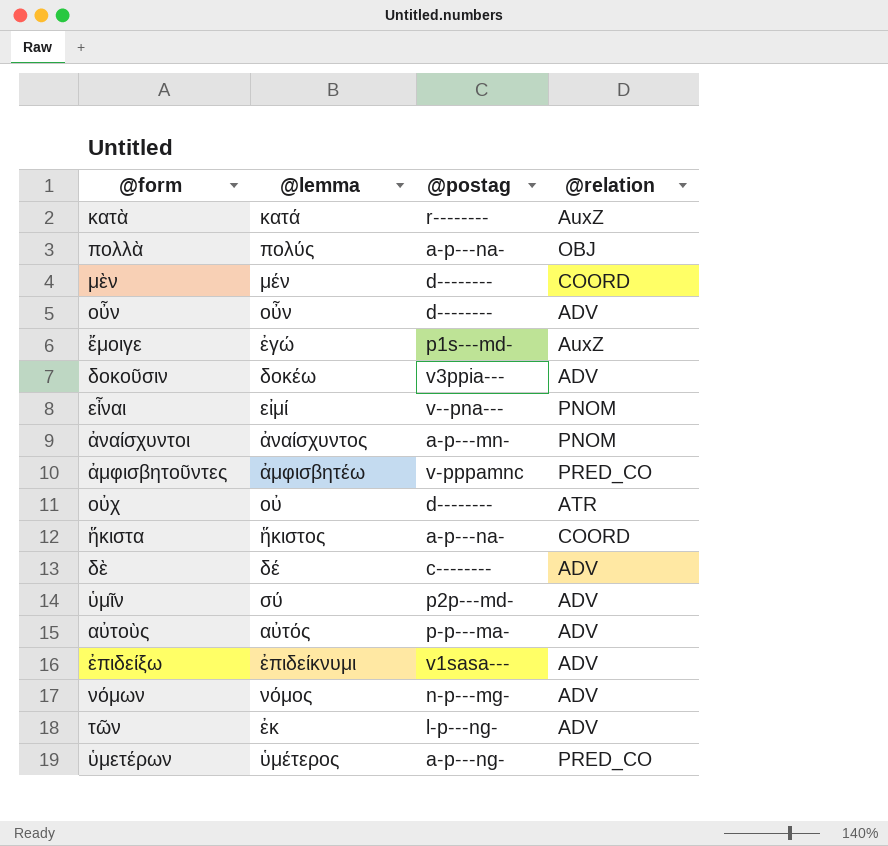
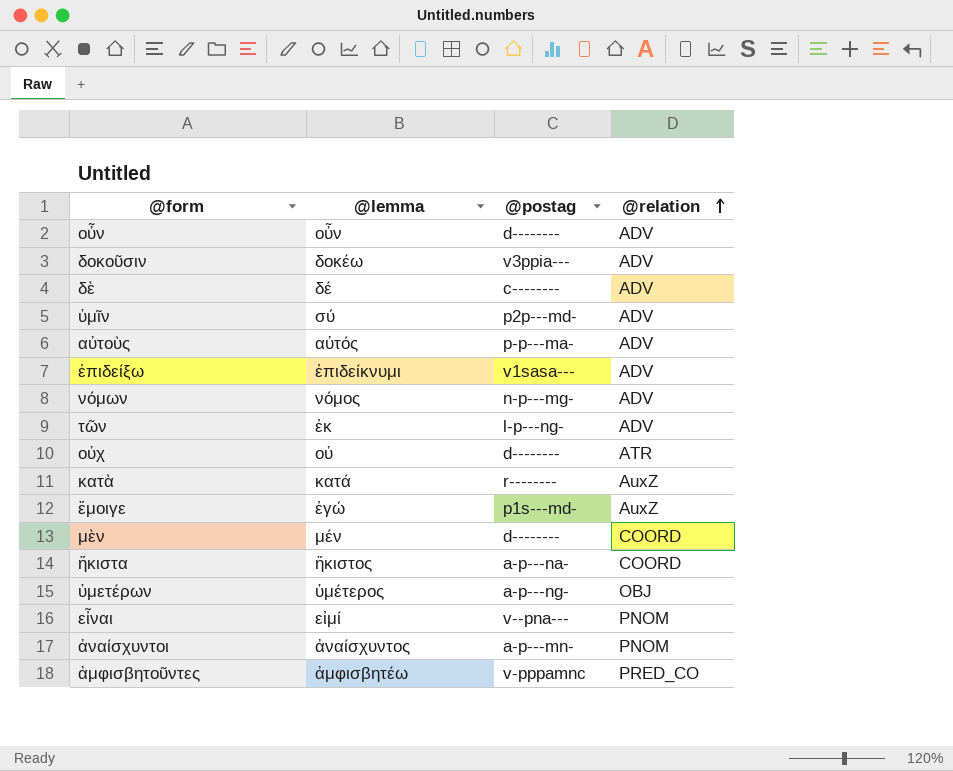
row order: none -> @relation ascending
row πολλὰ: πολύς | a-p---na- | OBJ -> none
ὑμετέρων | @relation: PRED_CO -> OBJ

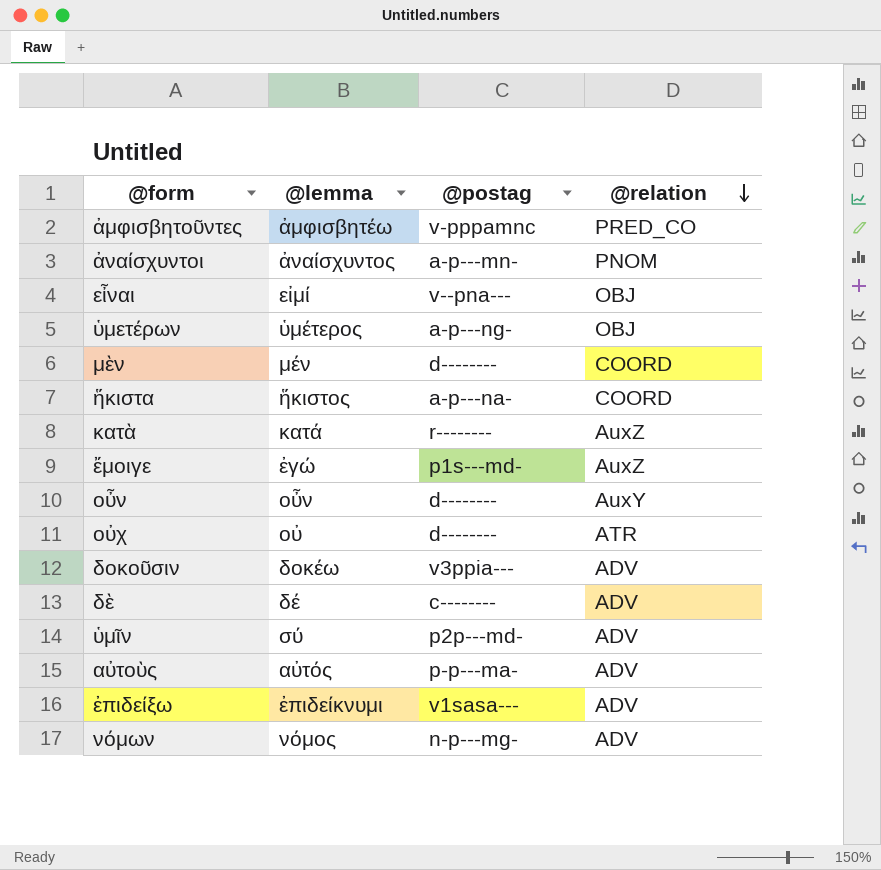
row order: @relation ascending -> @relation descending
row τῶν: ἐκ | l-p---ng- | ADV -> none
εἶναι | @relation: PNOM -> OBJ
οὖν | @relation: ADV -> AuxY

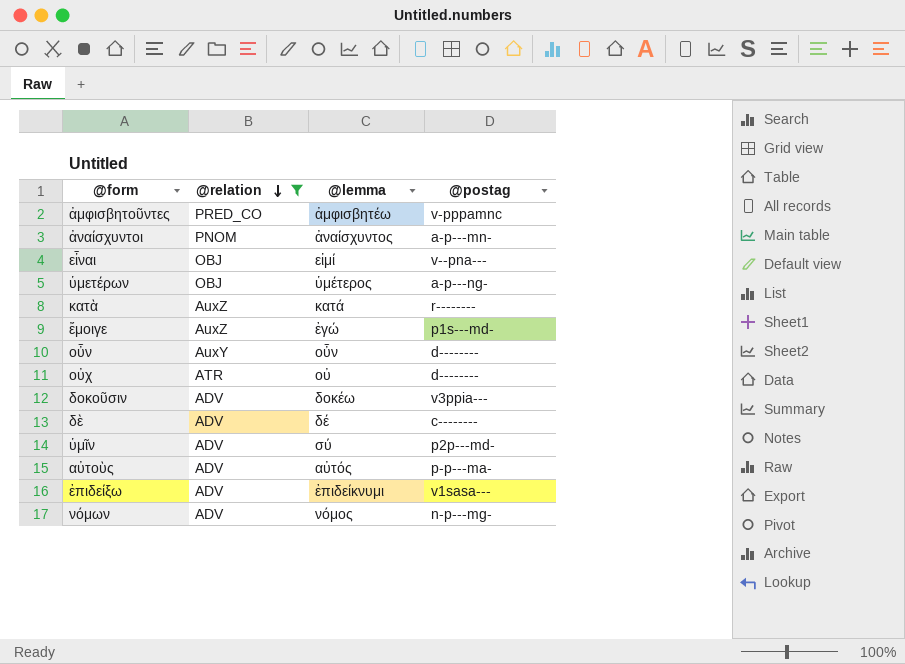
filter: none -> @relation != COORD
column @relation | position: 4 -> 2

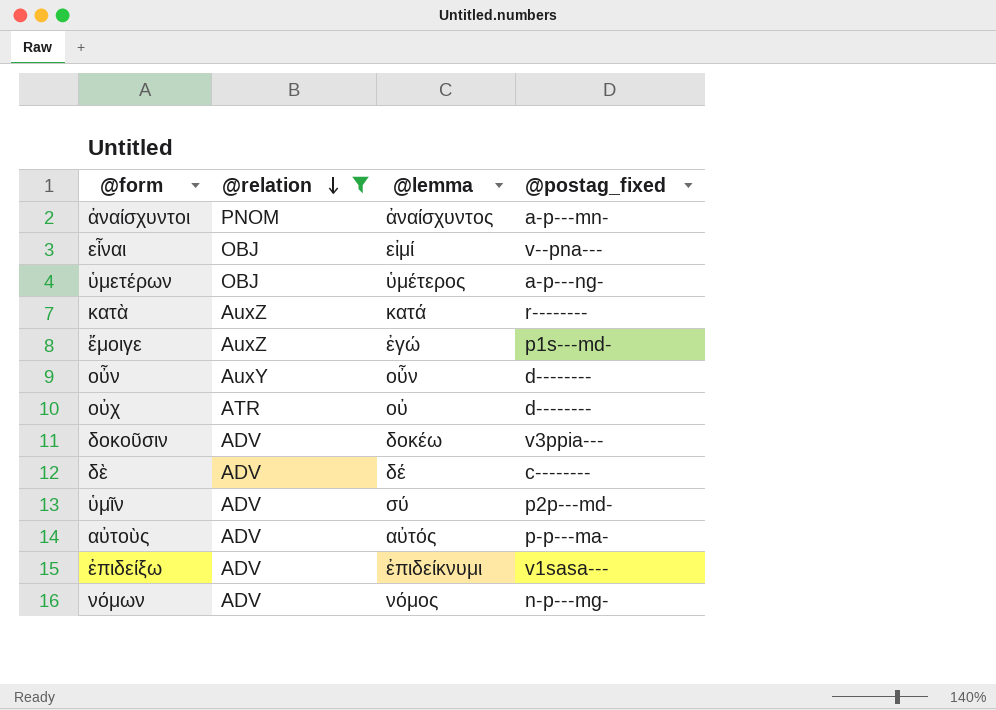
column name: @postag -> @postag_fixed
row ἀμφισβητοῦντες: PRED_CO | ἀμφισβητέω | v-pppamnc -> none

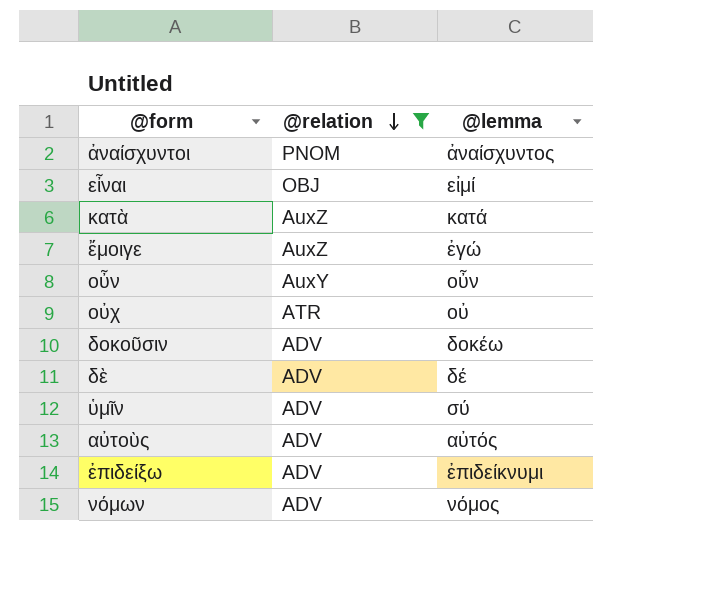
column @postag_fixed | position: 4 -> none
row ὑμετέρων: OBJ | ὑμέτερος | a-p---ng- -> none

